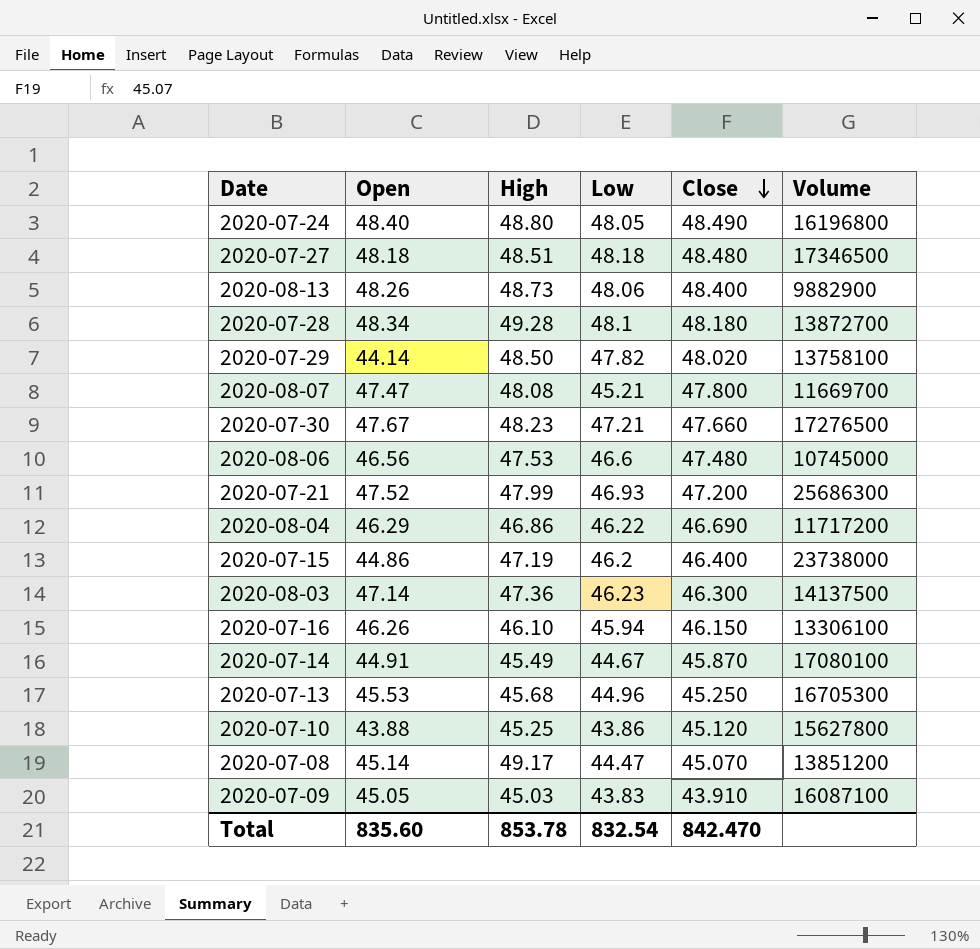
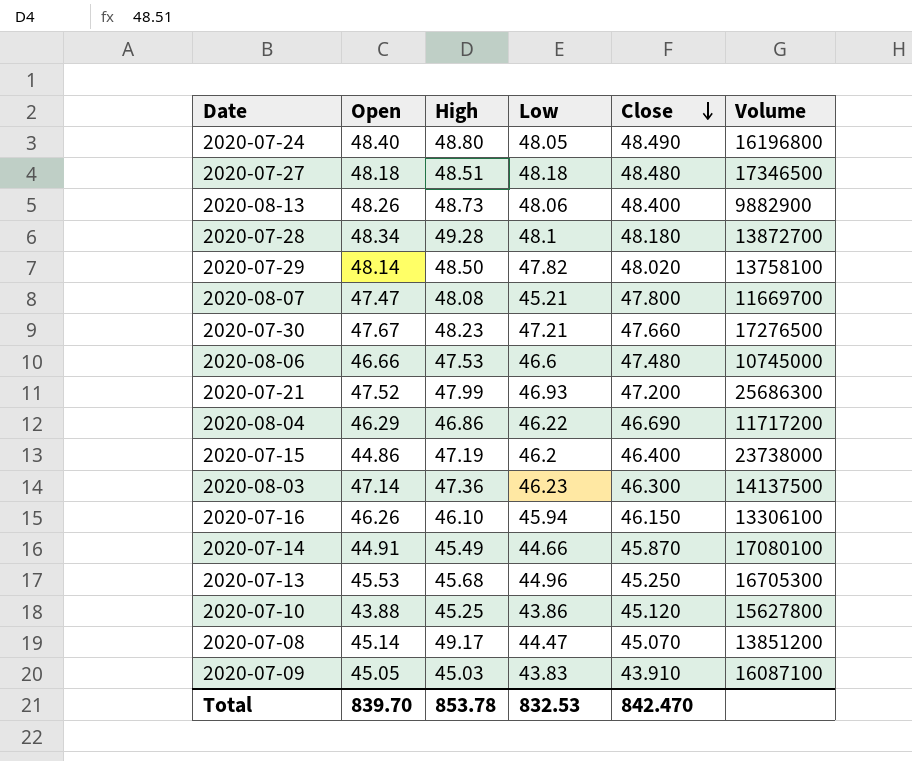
2020-07-29 | Open: 44.14 -> 48.14
2020-08-06 | Open: 46.56 -> 46.66
2020-07-14 | Low: 44.67 -> 44.66
Total | Open: 835.60 -> 839.70
Total | Low: 832.54 -> 832.53

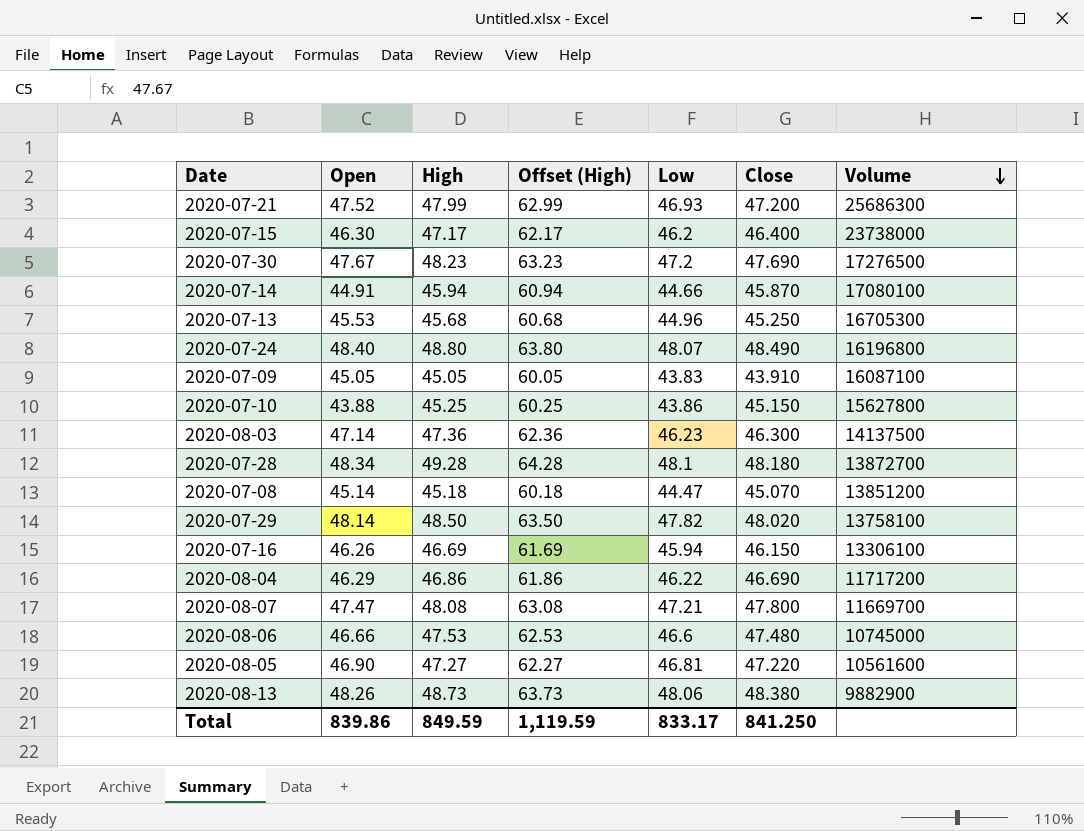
row order: Close descending -> Volume descending
column Offset (High) | formula: none -> [High] + 15
row 2020-07-27: 48.18 | 48.51 | 48.18 | 48.480 | 17346500 -> none
2020-07-15 | Open: 44.86 -> 46.30
2020-07-15 | High: 47.19 -> 47.17
2020-07-30 | Low: 47.21 -> 47.2
2020-07-30 | Close: 47.660 -> 47.690
2020-07-14 | High: 45.49 -> 45.94
2020-07-24 | Low: 48.05 -> 48.07
2020-07-09 | High: 45.03 -> 45.05
2020-07-10 | Close: 45.120 -> 45.150
2020-07-08 | High: 49.17 -> 45.18
2020-07-16 | High: 46.10 -> 46.69
2020-08-07 | Low: 45.21 -> 47.21
row 2020-08-05: none -> 46.90 | 47.27 | 62.27 | 46.81 | 47.220 | 10561600
2020-08-13 | Close: 48.400 -> 48.380
Total | Open: 839.70 -> 839.86
Total | High: 853.78 -> 849.59
Total | Low: 832.53 -> 833.17
Total | Close: 842.470 -> 841.250

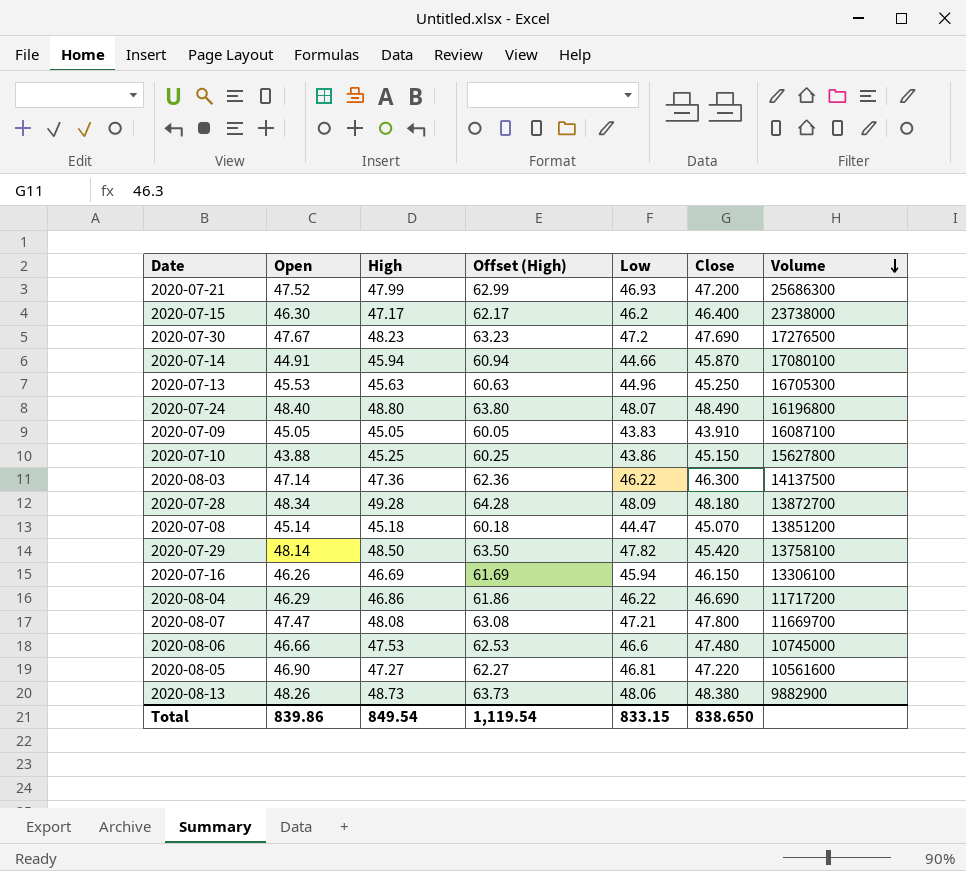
2020-07-13 | High: 45.68 -> 45.63
2020-07-13 | Offset (High): 60.68 -> 60.63
2020-08-03 | Low: 46.23 -> 46.22
2020-07-28 | Low: 48.1 -> 48.09
2020-07-29 | Close: 48.020 -> 45.420
Total | High: 849.59 -> 849.54
Total | Offset (High): 1,119.59 -> 1,119.54
Total | Low: 833.17 -> 833.15
Total | Close: 841.250 -> 838.650

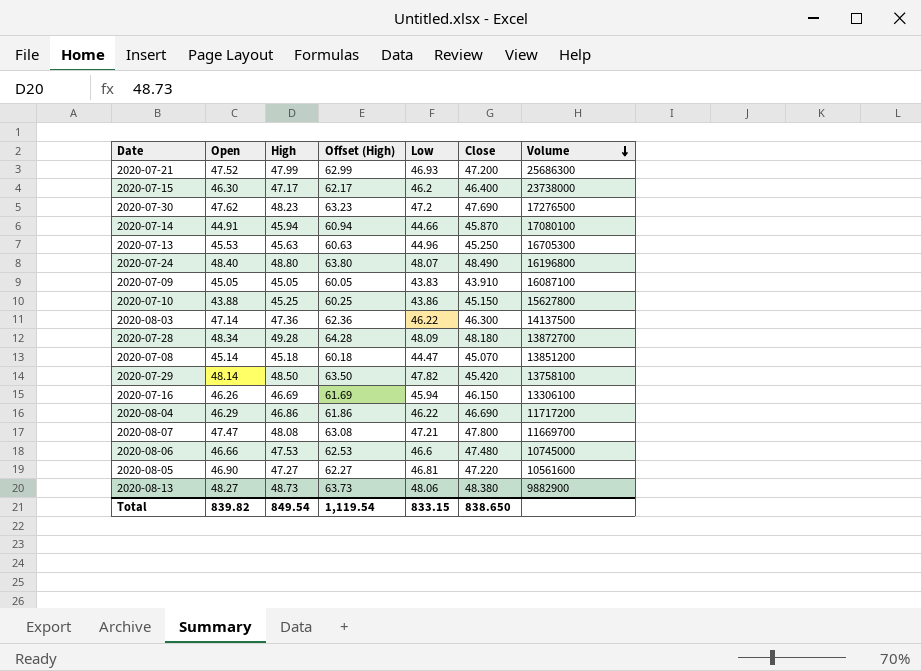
2020-07-30 | Open: 47.67 -> 47.62
2020-08-13 | Open: 48.26 -> 48.27
Total | Open: 839.86 -> 839.82

